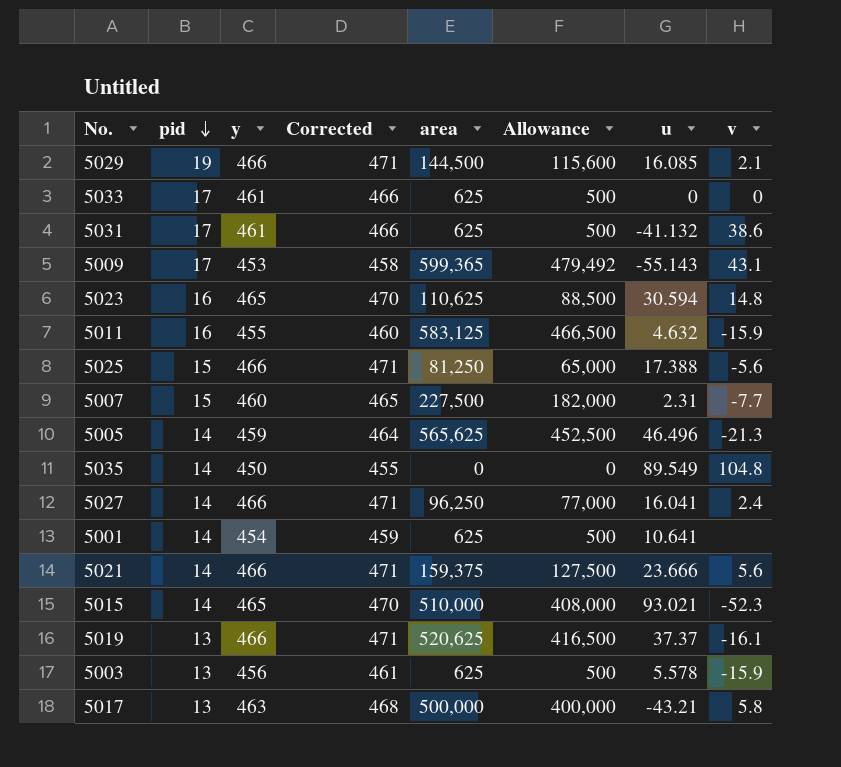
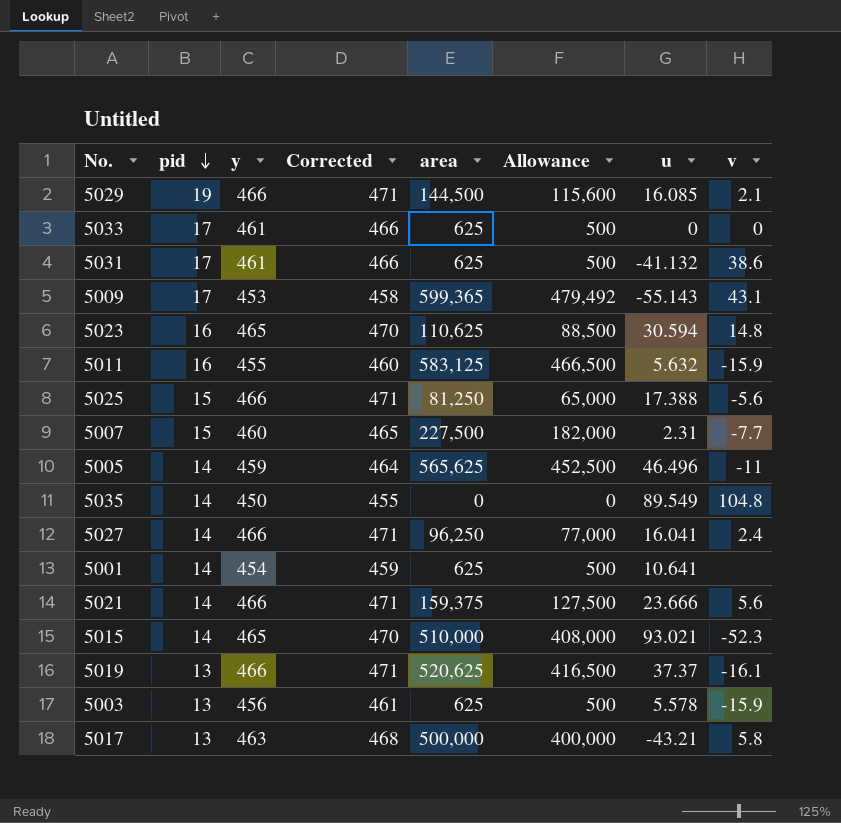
5011 | u: 4.632 -> 5.632
5005 | v: -21.3 -> -11

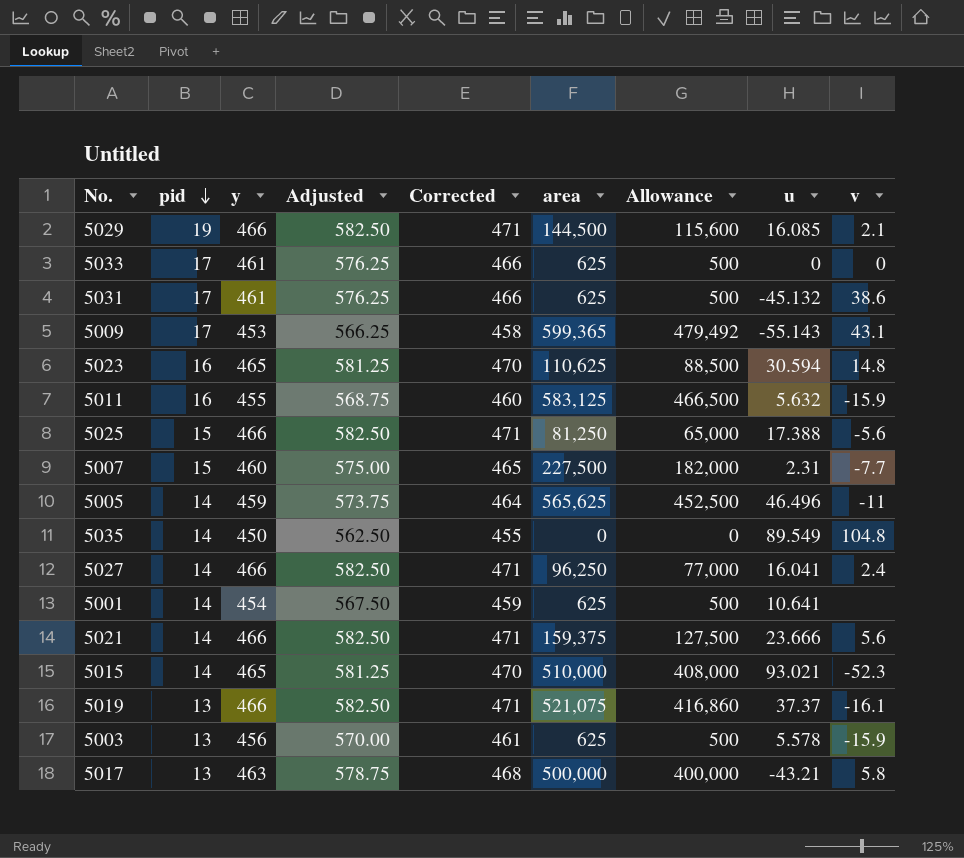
column Adjusted | formula: none -> [y] * 1.25
5031 | u: -41.132 -> -45.132
5019 | area: 520,625 -> 521,075
5019 | Allowance: 416,500 -> 416,860

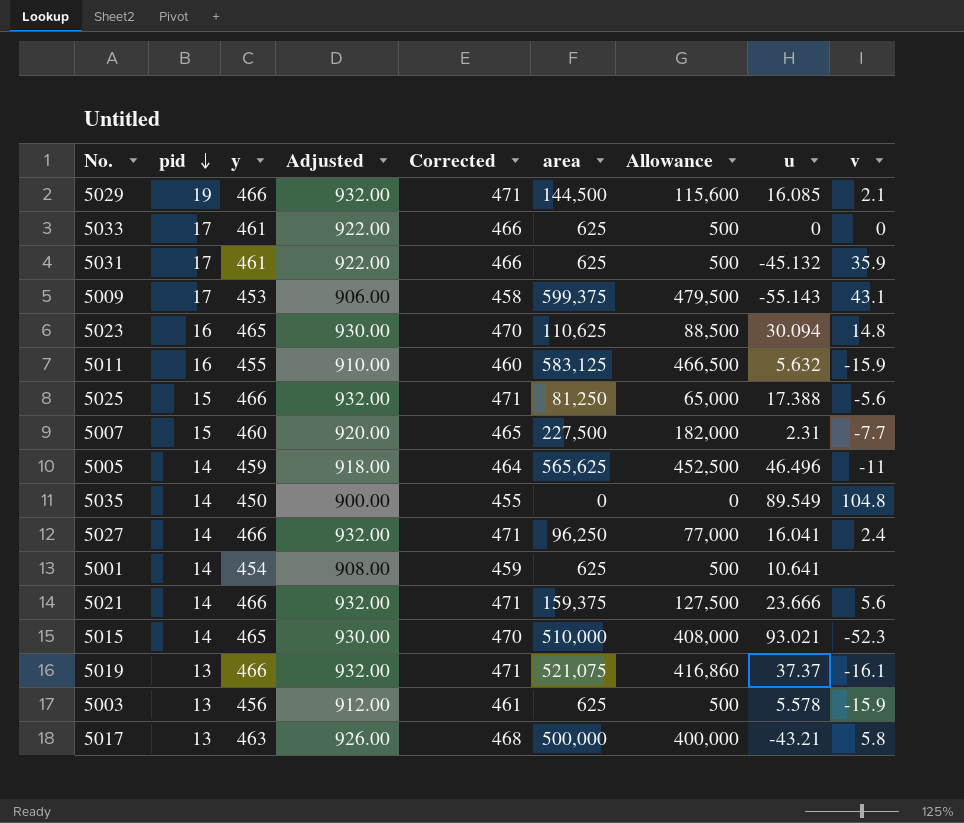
column Adjusted | formula: [y] * 1.25 -> [y] * 2
5031 | v: 38.6 -> 35.9
5009 | area: 599,365 -> 599,375
5009 | Allowance: 479,492 -> 479,500
5023 | u: 30.594 -> 30.094

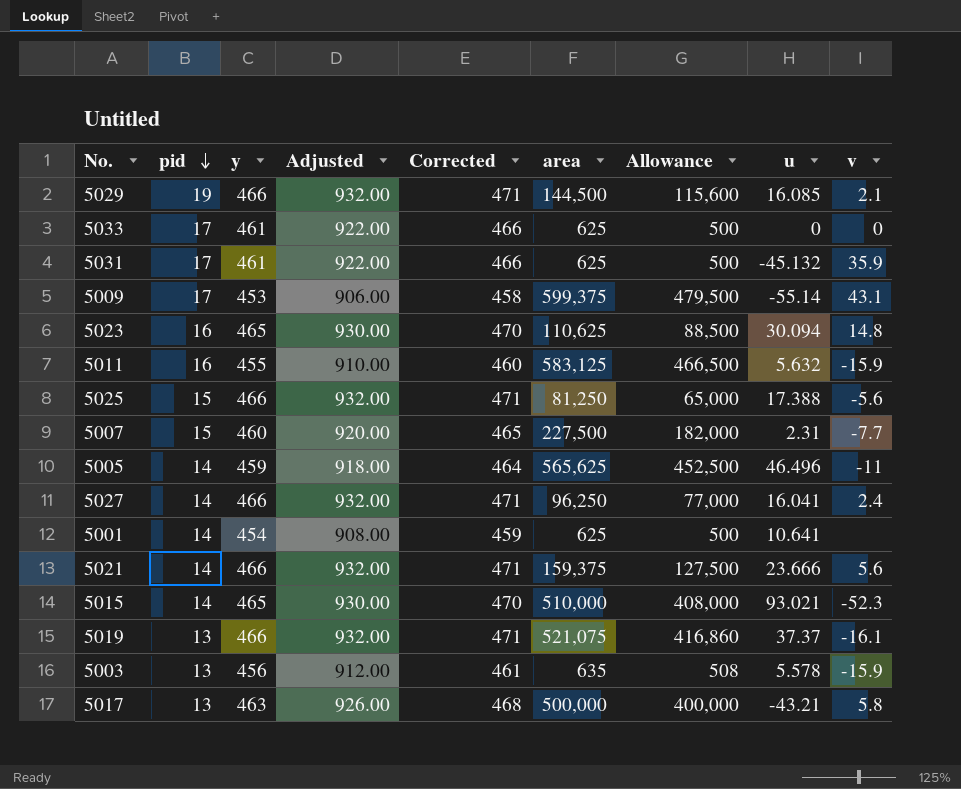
row 5035: 14 | 450 | 900.00 | 455 | 0 | 0 | 89.549 | 104.8 -> none
5009 | u: -55.143 -> -55.14
5003 | area: 625 -> 635
5003 | Allowance: 500 -> 508

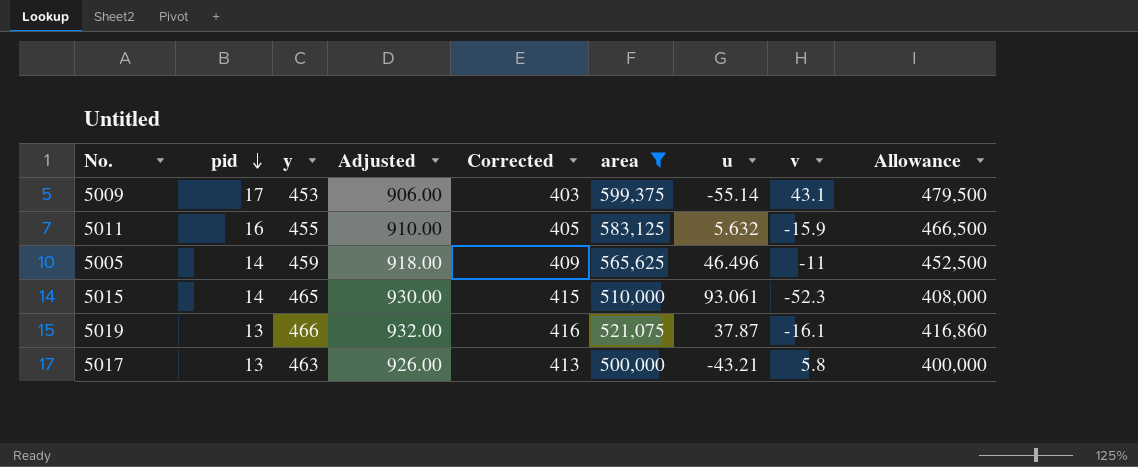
filter: none -> area >= 500,000
column Corrected | formula: [y] + 5 -> [y] - 50
column Allowance | position: 7 -> 9
5015 | u: 93.021 -> 93.061
5019 | u: 37.37 -> 37.87

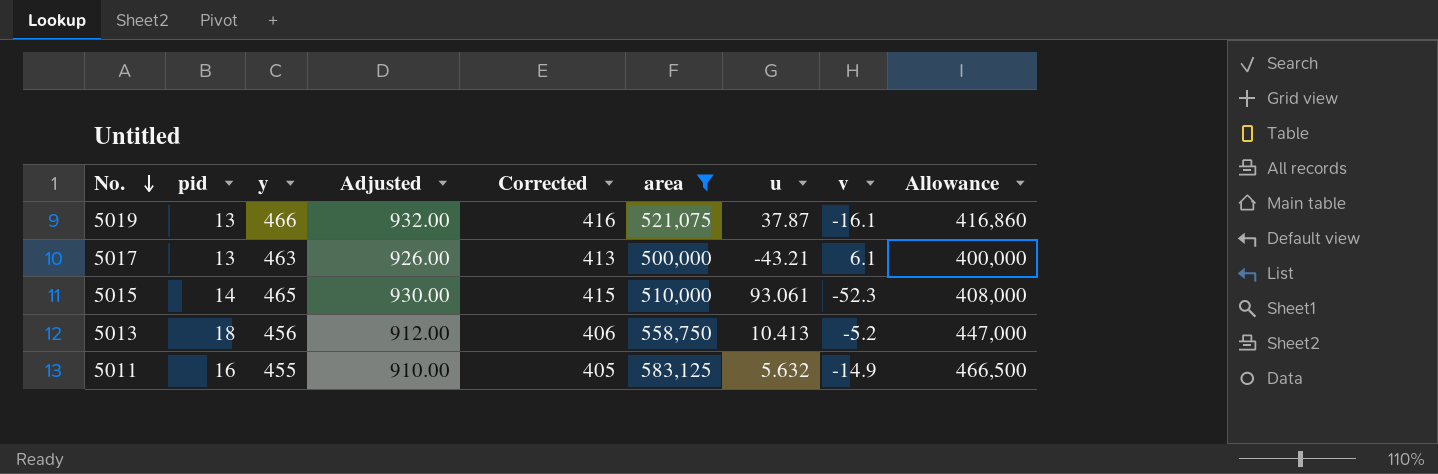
row order: pid descending -> No. descending
row 5009: 17 | 453 | 906.00 | 403 | 599,375 | -55.14 | 43.1 | 479,500 -> none
row 5005: 14 | 459 | 918.00 | 409 | 565,625 | 46.496 | -11 | 452,500 -> none
5017 | v: 5.8 -> 6.1
row 5013: none -> 18 | 456 | 912.00 | 406 | 558,750 | 10.413 | -5.2 | 447,000
5011 | v: -15.9 -> -14.9

